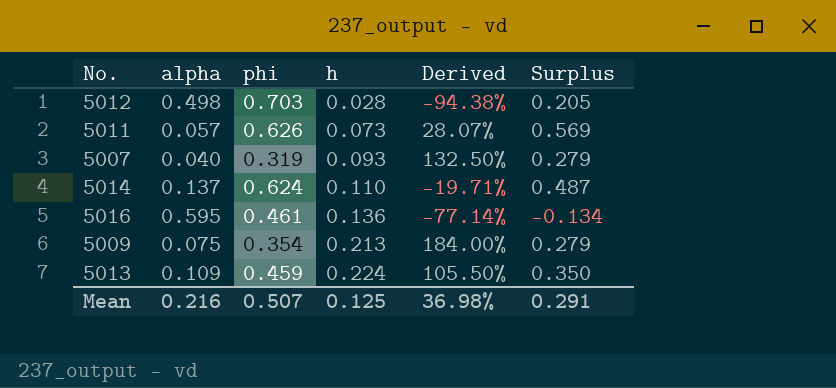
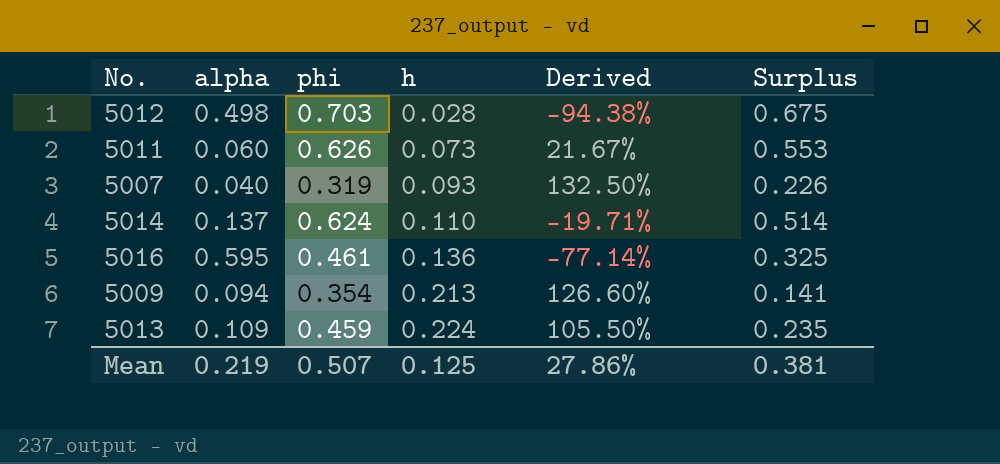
column Surplus | formula: [phi] - [alpha] -> [phi] - [h]
5011 | alpha: 0.057 -> 0.060
5011 | Derived: 28.07% -> 21.67%
5009 | alpha: 0.075 -> 0.094
5009 | Derived: 184.00% -> 126.60%
Mean | alpha: 0.216 -> 0.219
Mean | Derived: 36.98% -> 27.86%
Mean | Surplus: 0.291 -> 0.381

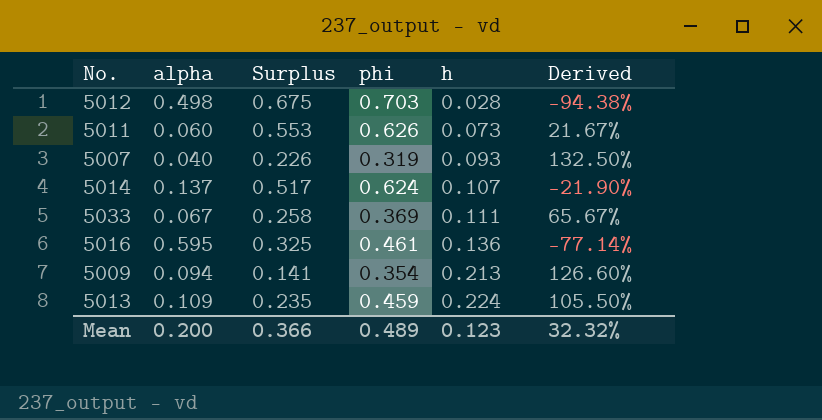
column Surplus | position: 6 -> 3
5014 | Surplus: 0.514 -> 0.517
5014 | h: 0.110 -> 0.107
5014 | Derived: -19.71% -> -21.90%
row 5033: none -> 0.067 | 0.258 | 0.369 | 0.111 | 65.67%
Mean | alpha: 0.219 -> 0.200
Mean | Surplus: 0.381 -> 0.366
Mean | phi: 0.507 -> 0.489
Mean | h: 0.125 -> 0.123
Mean | Derived: 27.86% -> 32.32%

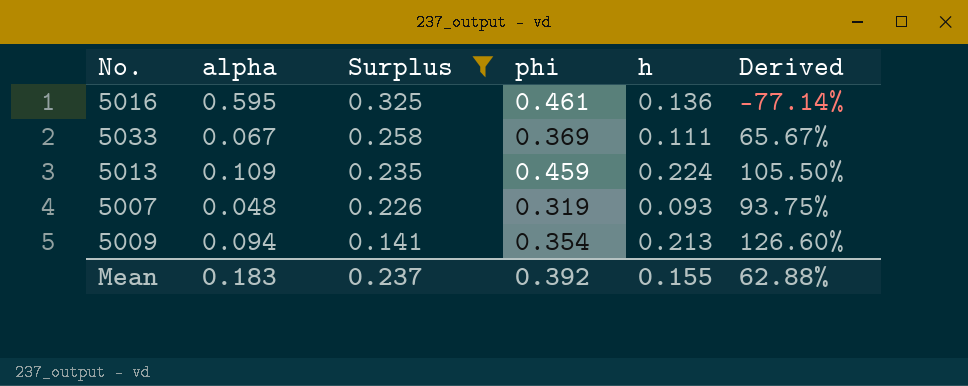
filter: none -> Surplus <= 0.325
row order: h ascending -> Surplus descending
5007 | alpha: 0.040 -> 0.048
5007 | Derived: 132.50% -> 93.75%
Mean | alpha: 0.200 -> 0.183
Mean | Surplus: 0.366 -> 0.237
Mean | phi: 0.489 -> 0.392
Mean | h: 0.123 -> 0.155
Mean | Derived: 32.32% -> 62.88%

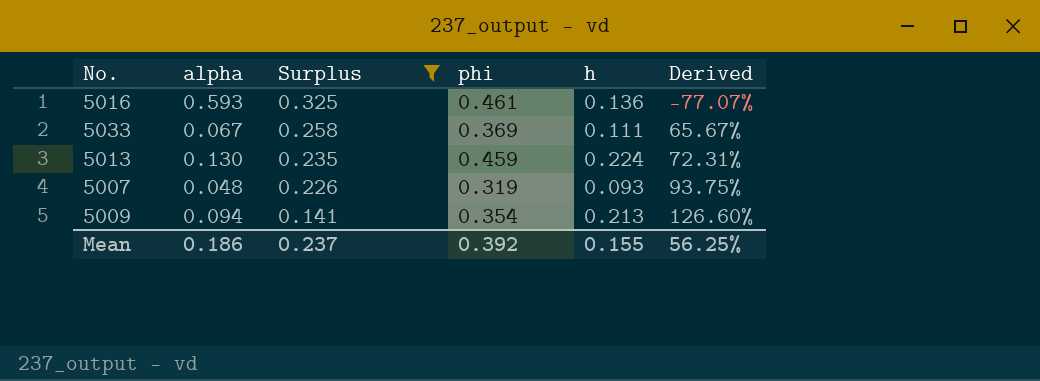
5016 | alpha: 0.595 -> 0.593
5016 | Derived: -77.14% -> -77.07%
5013 | alpha: 0.109 -> 0.130
5013 | Derived: 105.50% -> 72.31%
Mean | alpha: 0.183 -> 0.186
Mean | Derived: 62.88% -> 56.25%

